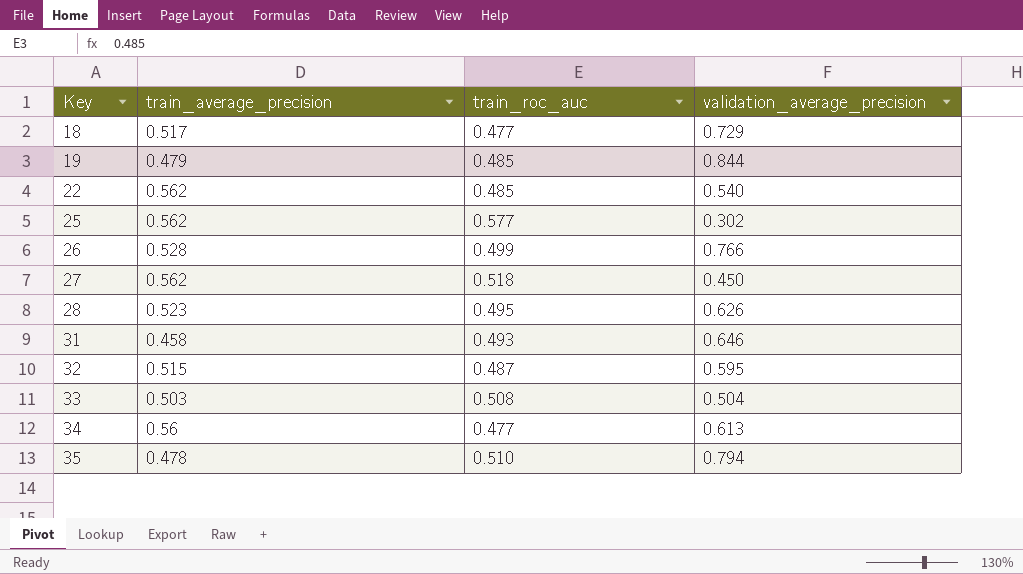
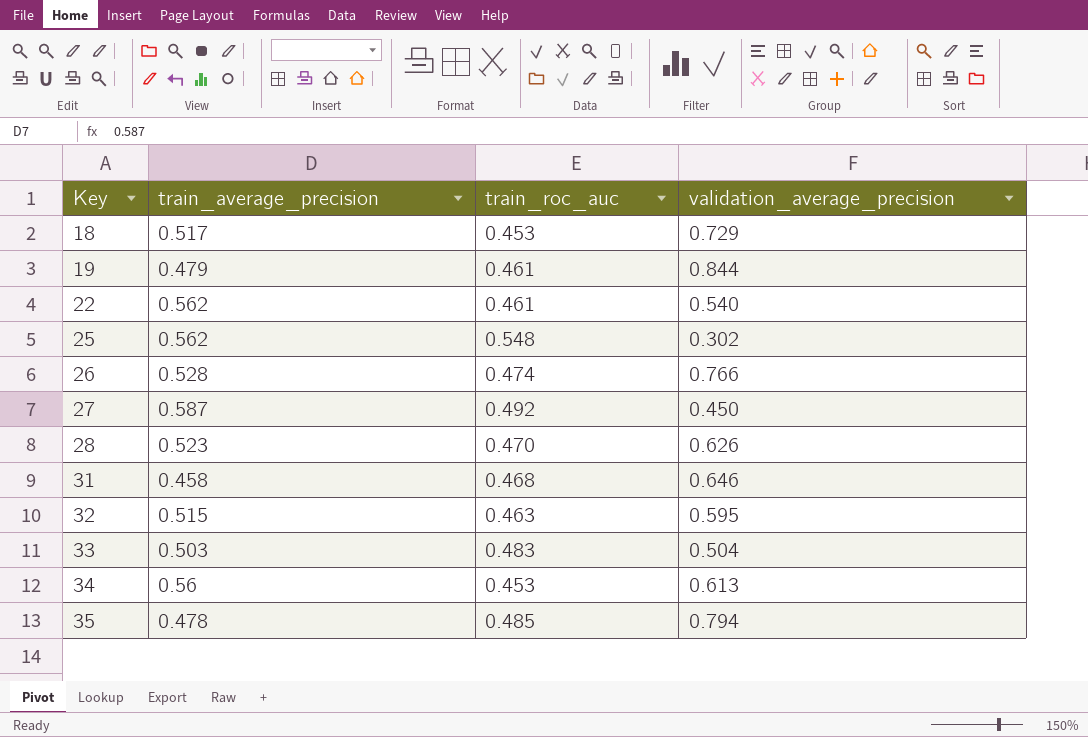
18 | train_roc_auc: 0.477 -> 0.453
19 | train_roc_auc: 0.485 -> 0.461
22 | train_roc_auc: 0.485 -> 0.461
25 | train_roc_auc: 0.577 -> 0.548
26 | train_roc_auc: 0.499 -> 0.474
27 | train_average_precision: 0.562 -> 0.587
27 | train_roc_auc: 0.518 -> 0.492
28 | train_roc_auc: 0.495 -> 0.470
31 | train_roc_auc: 0.493 -> 0.468
32 | train_roc_auc: 0.487 -> 0.463
33 | train_roc_auc: 0.508 -> 0.483
34 | train_roc_auc: 0.477 -> 0.453
35 | train_roc_auc: 0.510 -> 0.485

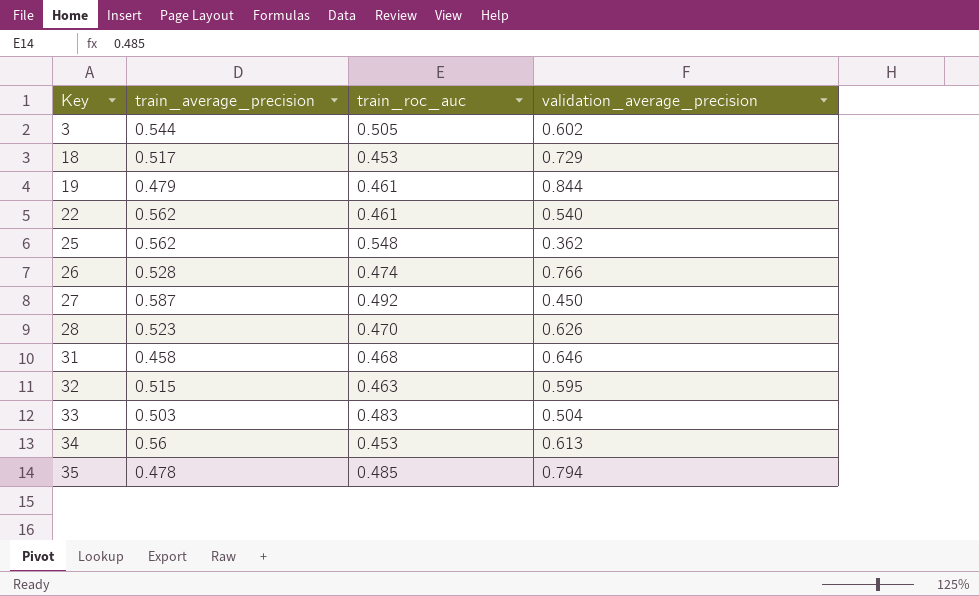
row 3: none -> 0.544 | 0.505 | 0.602
25 | validation_average_precision: 0.302 -> 0.362

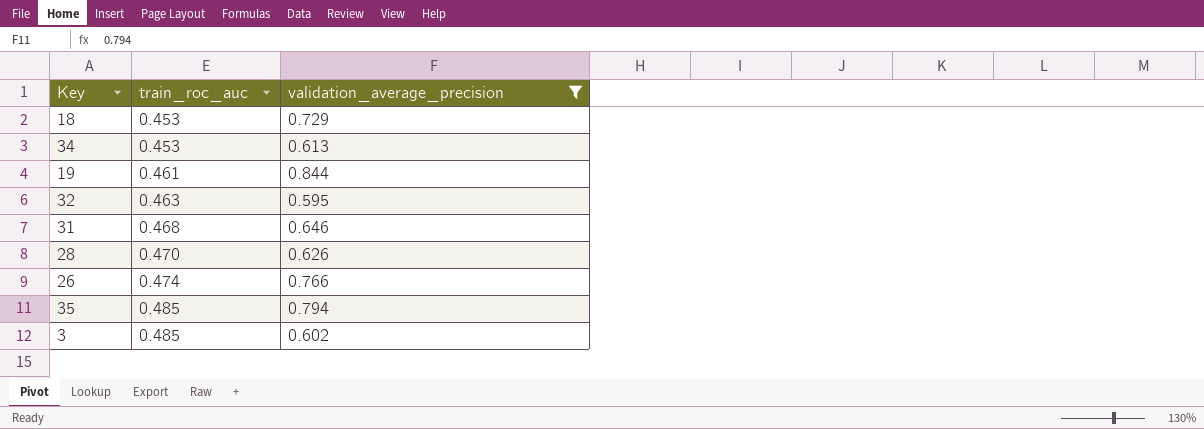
filter: none -> validation_average_precision >= 0.595
row order: Key ascending -> train_roc_auc ascending
column train_average_precision | position: 2 -> none
3 | train_roc_auc: 0.505 -> 0.485

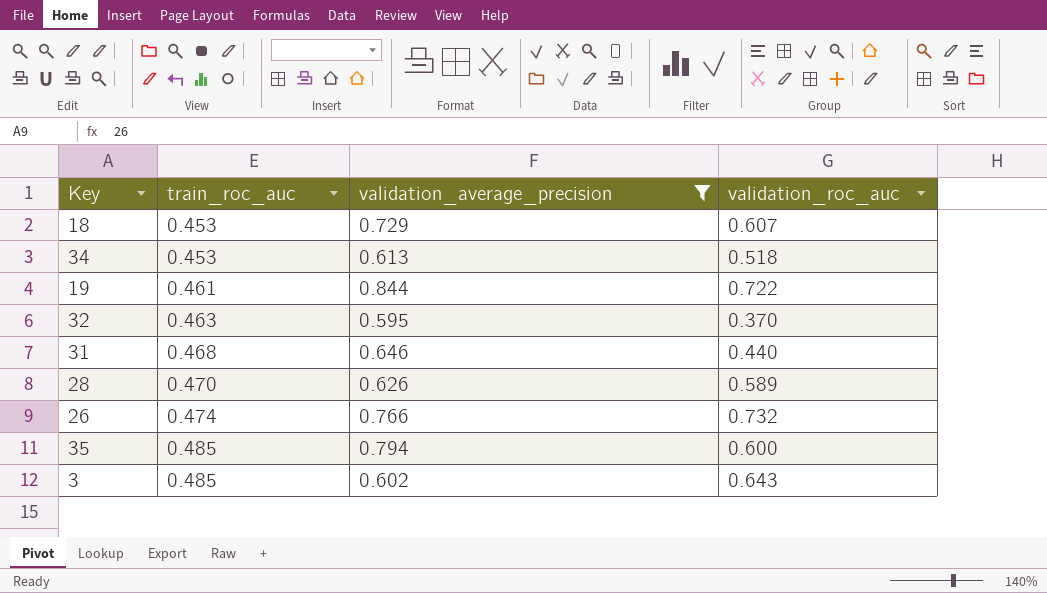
column validation_roc_auc | position: none -> 4

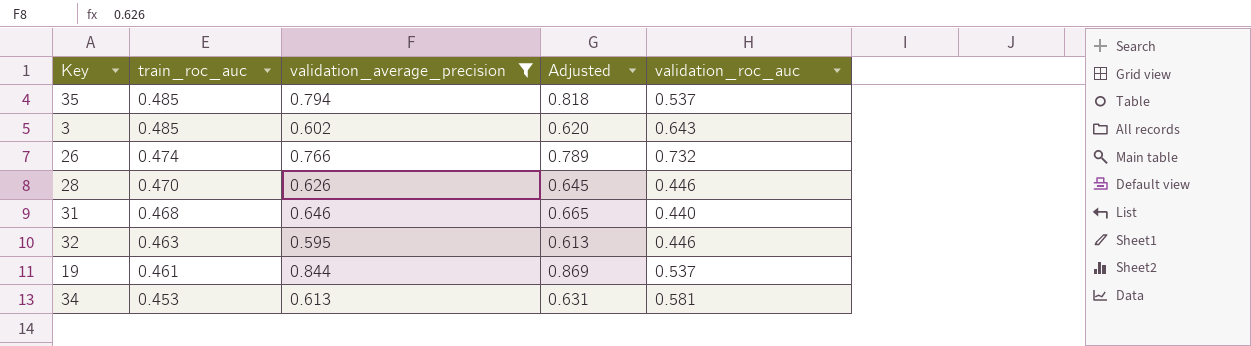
row order: train_roc_auc ascending -> train_roc_auc descending
column Adjusted | formula: none -> [validation_average_precision] * 1.03
row 18: 0.453 | 0.729 | 0.607 -> none
35 | validation_roc_auc: 0.600 -> 0.537
28 | validation_roc_auc: 0.589 -> 0.446
32 | validation_roc_auc: 0.370 -> 0.446
19 | validation_roc_auc: 0.722 -> 0.537
34 | validation_roc_auc: 0.518 -> 0.581

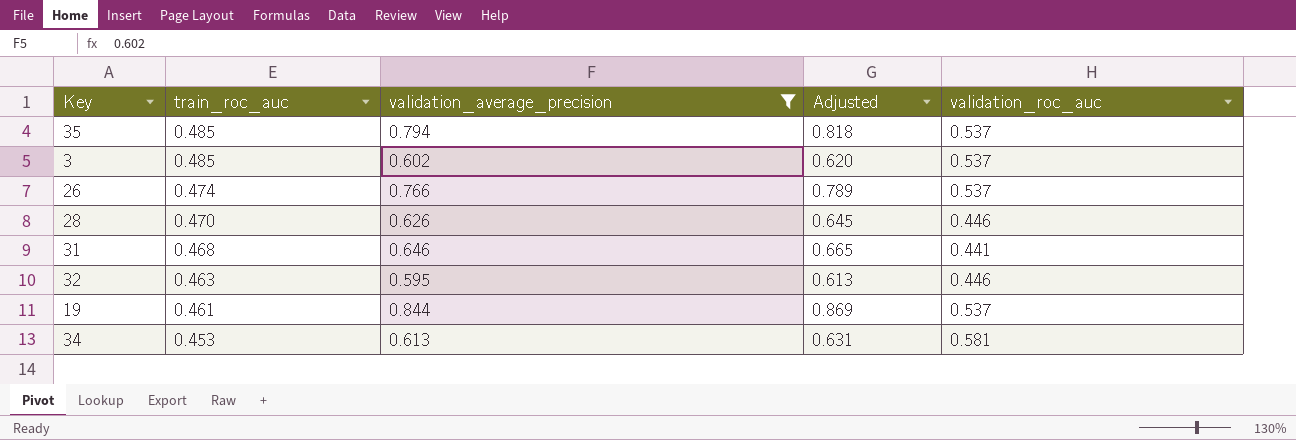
3 | validation_roc_auc: 0.643 -> 0.537
26 | validation_roc_auc: 0.732 -> 0.537
31 | validation_roc_auc: 0.440 -> 0.441

